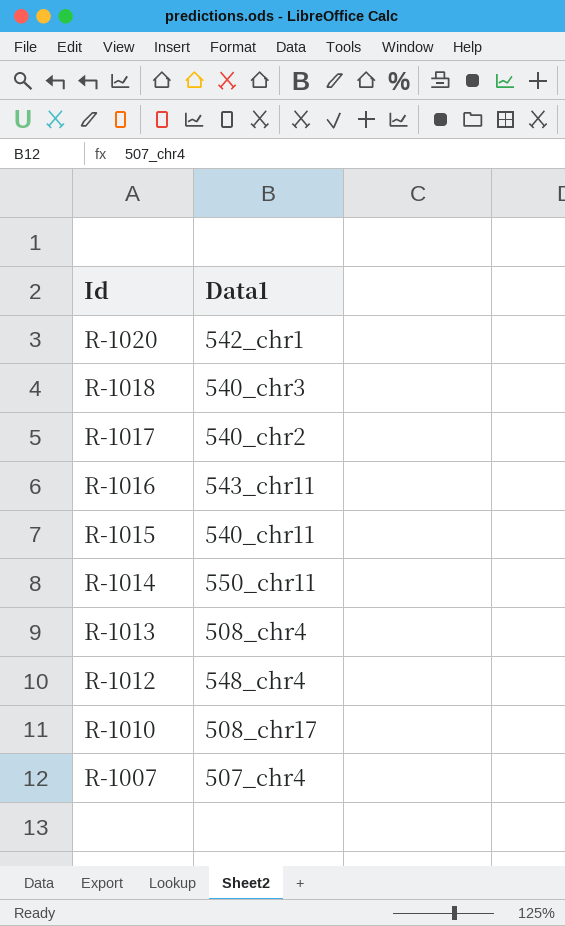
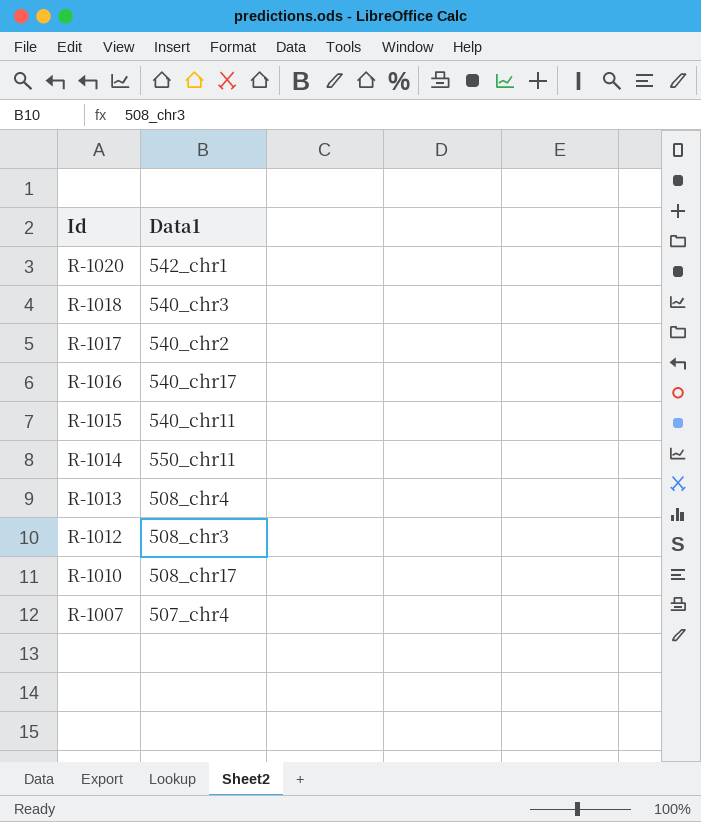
R-1016 | Data1: 543_chr11 -> 540_chr17
R-1012 | Data1: 548_chr4 -> 508_chr3

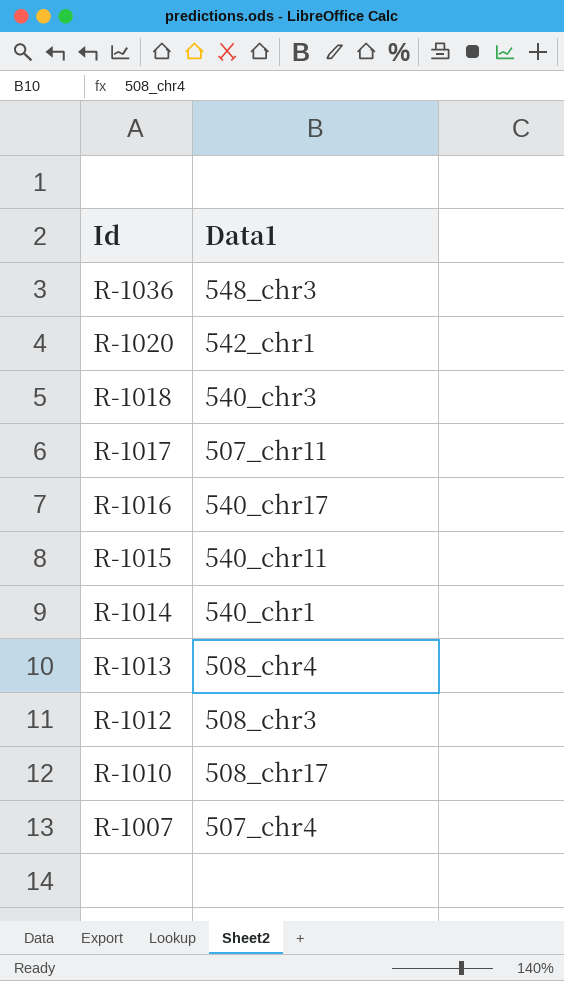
row R-1036: none -> 548_chr3
R-1017 | Data1: 540_chr2 -> 507_chr11
R-1014 | Data1: 550_chr11 -> 540_chr1

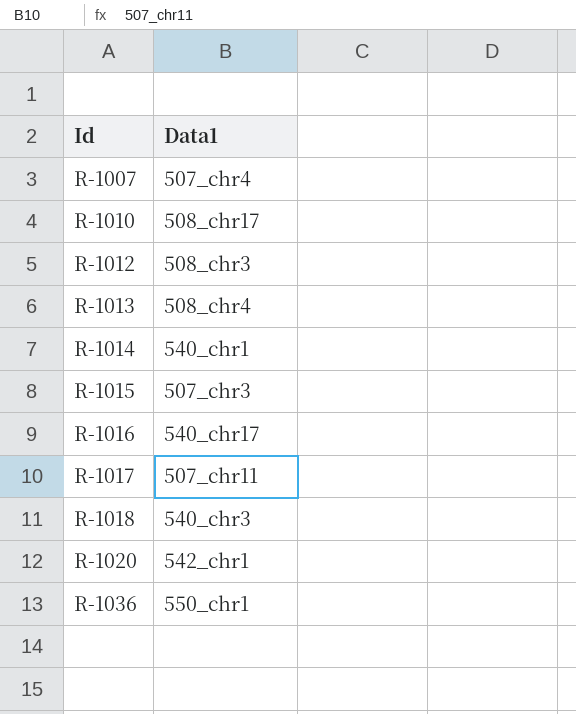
row order: Id descending -> Id ascending
R-1015 | Data1: 540_chr11 -> 507_chr3
R-1036 | Data1: 548_chr3 -> 550_chr1

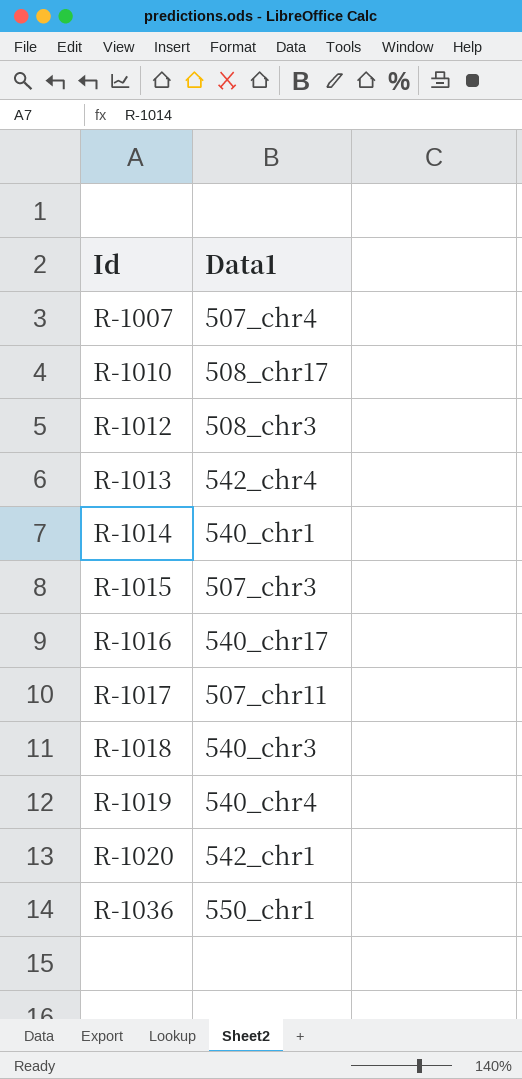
R-1013 | Data1: 508_chr4 -> 542_chr4
row R-1019: none -> 540_chr4

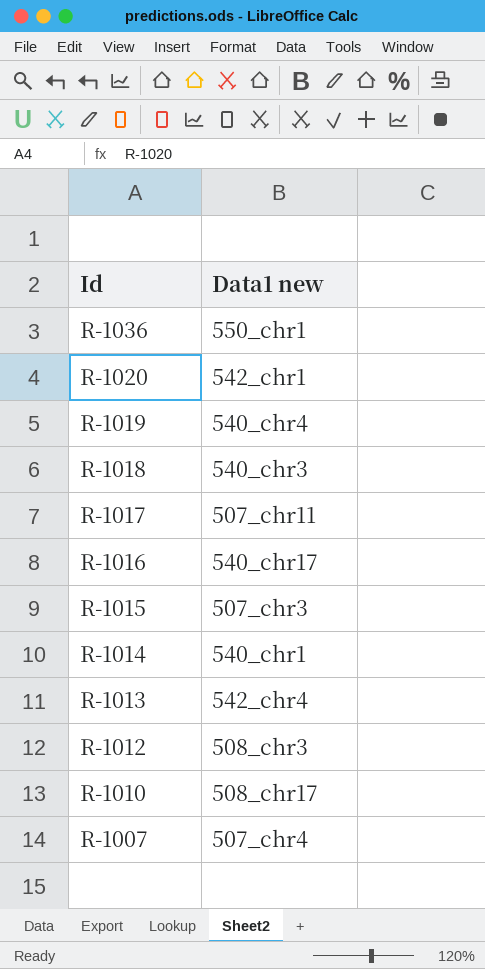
row order: Id ascending -> Id descending
column name: Data1 -> Data1 new

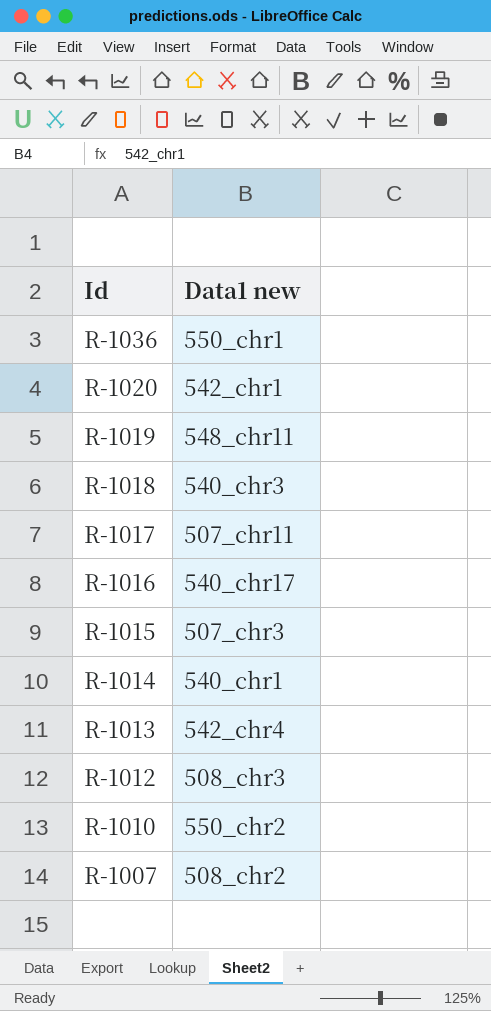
R-1019 | Data1 new: 540_chr4 -> 548_chr11
R-1010 | Data1 new: 508_chr17 -> 550_chr2
R-1007 | Data1 new: 507_chr4 -> 508_chr2

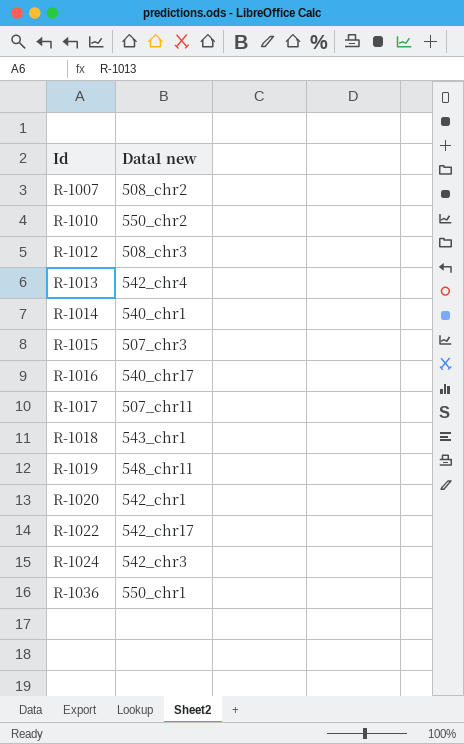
row order: Id descending -> Id ascending
R-1018 | Data1 new: 540_chr3 -> 543_chr1
row R-1022: none -> 542_chr17
row R-1024: none -> 542_chr3

